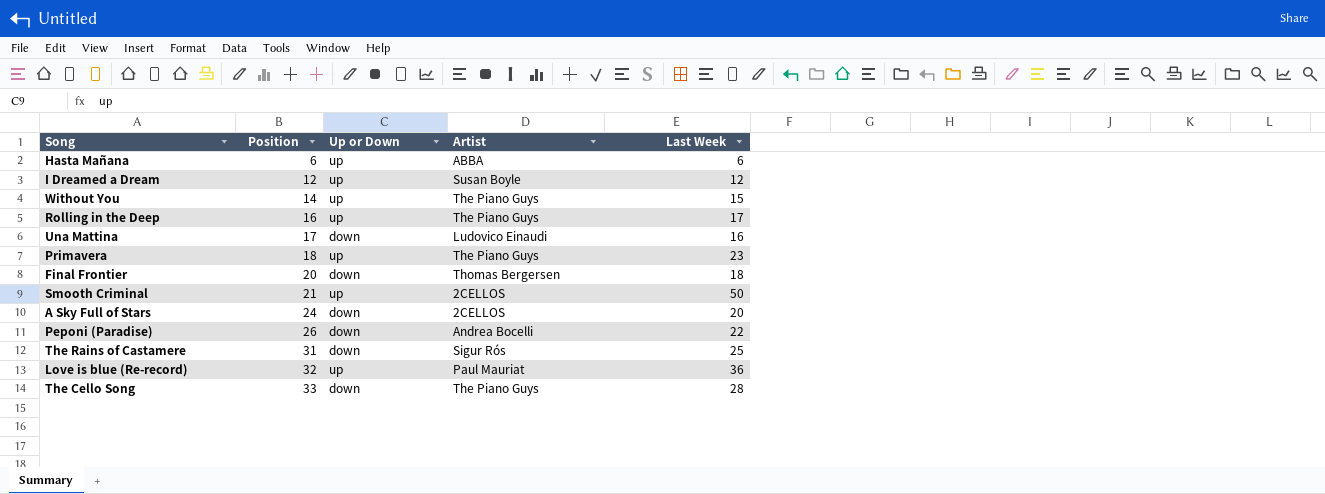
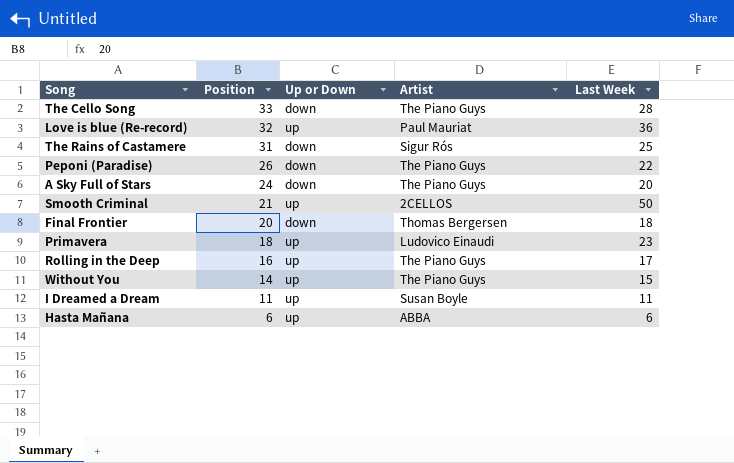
row order: Position ascending -> Position descending
row Una Mattina: 17 | down | Ludovico Einaudi | 16 -> none
Peponi (Paradise) | Artist: Andrea Bocelli -> The Piano Guys
A Sky Full of Stars | Artist: 2CELLOS -> The Piano Guys
Primavera | Artist: The Piano Guys -> Ludovico Einaudi
I Dreamed a Dream | Position: 12 -> 11
I Dreamed a Dream | Last Week: 12 -> 11

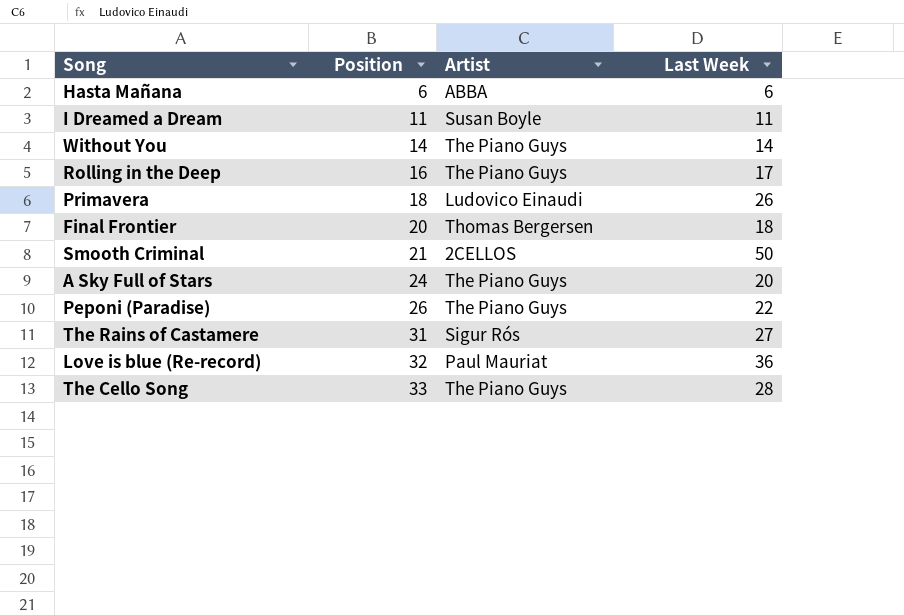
row order: Position descending -> Position ascending
column Up or Down | position: 3 -> none
Without You | Last Week: 15 -> 14
Primavera | Last Week: 23 -> 26
The Rains of Castamere | Last Week: 25 -> 27

